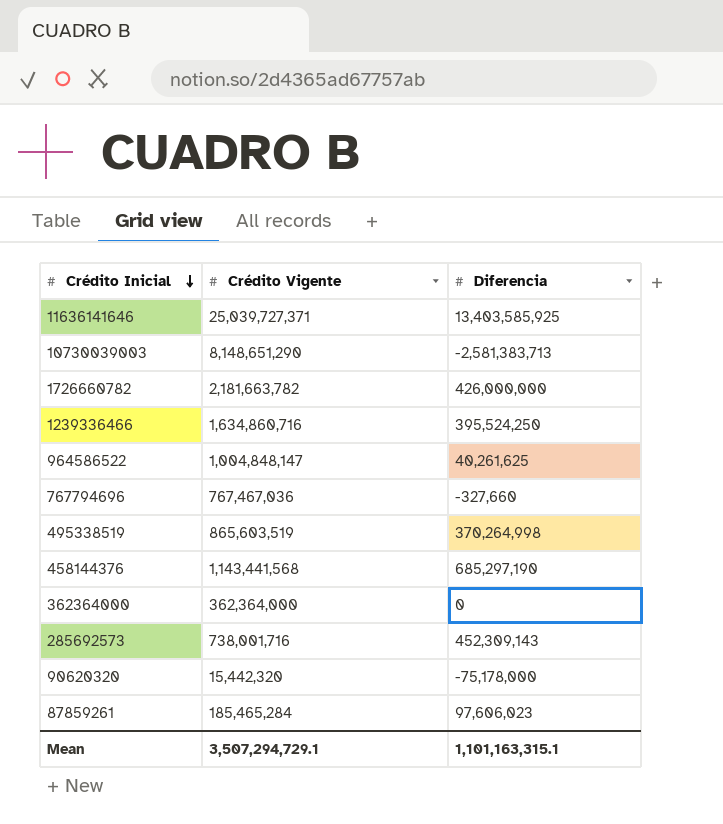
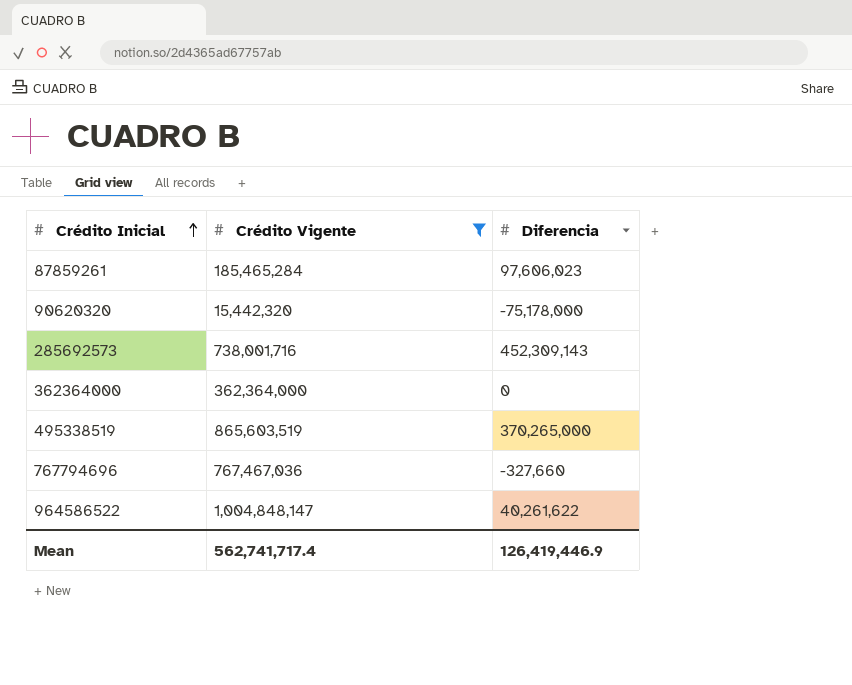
filter: none -> Crédito Vigente <= 1,004,848,147
row order: Crédito Inicial descending -> Crédito Inicial ascending
495338519 | Diferencia: 370,264,998 -> 370,265,000
964586522 | Diferencia: 40,261,625 -> 40,261,622
Mean | Crédito Vigente: 3,507,294,729.1 -> 562,741,717.4
Mean | Diferencia: 1,101,163,315.1 -> 126,419,446.9

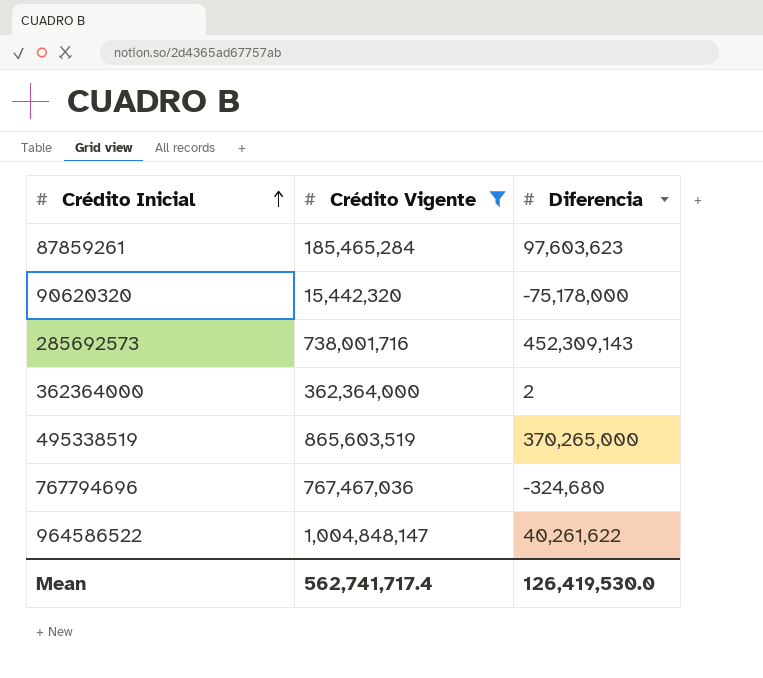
87859261 | Diferencia: 97,606,023 -> 97,603,623
362364000 | Diferencia: 0 -> 2
767794696 | Diferencia: -327,660 -> -324,680
Mean | Diferencia: 126,419,446.9 -> 126,419,530.0

